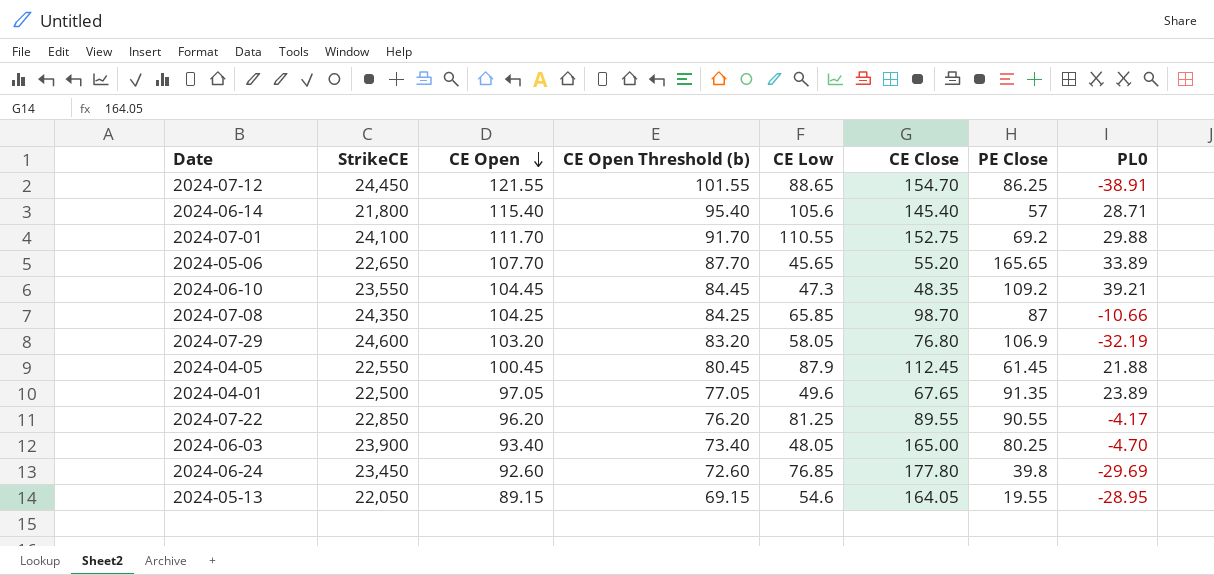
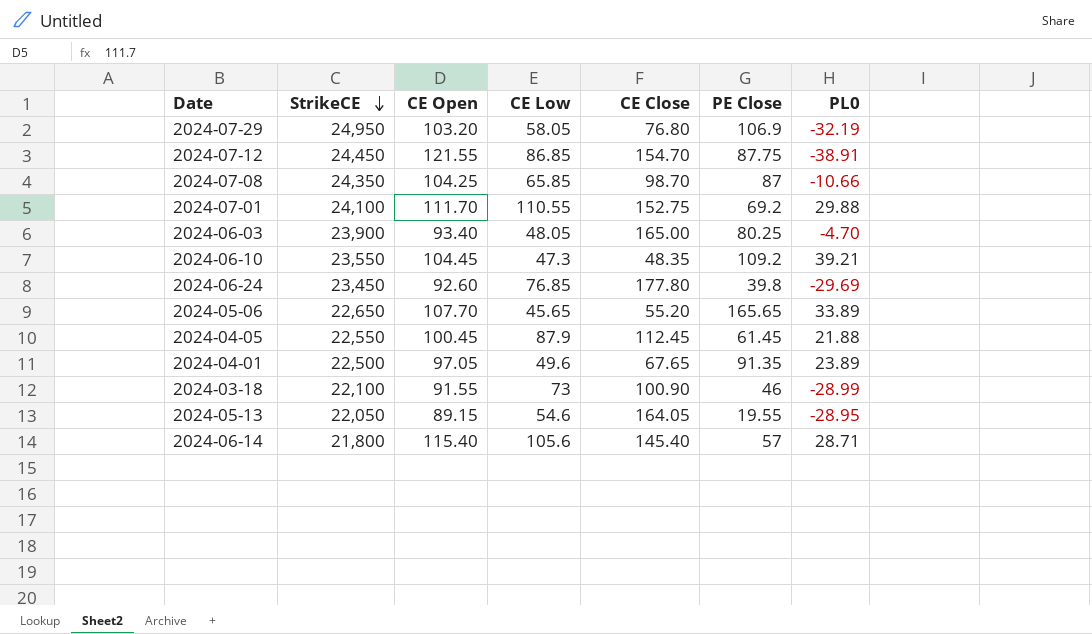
row order: CE Open descending -> StrikeCE descending
column CE Open Threshold (b) | formula: [CE Open] - 20 -> none
row 2024-07-22: 22,850 | 96.20 | 76.20 | 81.25 | 89.55 | 90.55 | -4.17 -> none
2024-07-29 | StrikeCE: 24,600 -> 24,950
2024-07-12 | CE Low: 88.65 -> 86.85
2024-07-12 | PE Close: 86.25 -> 87.75
row 2024-03-18: none -> 22,100 | 91.55 | 73 | 100.90 | 46 | -28.99

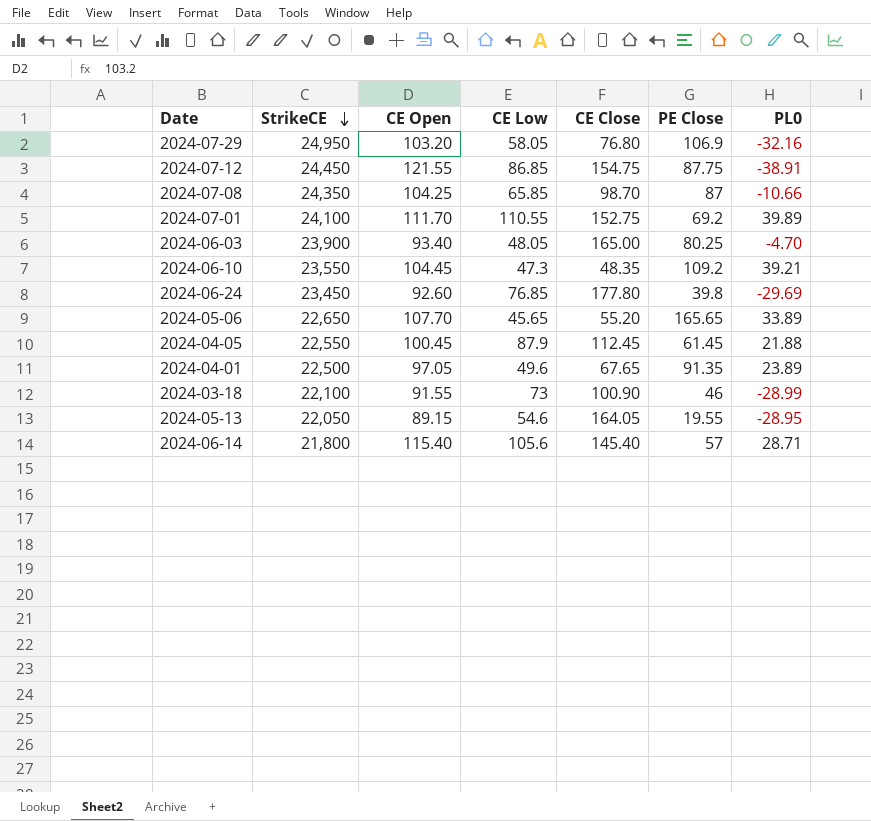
2024-07-29 | PL0: -32.19 -> -32.16
2024-07-12 | CE Close: 154.70 -> 154.75
2024-07-01 | PL0: 29.88 -> 39.89

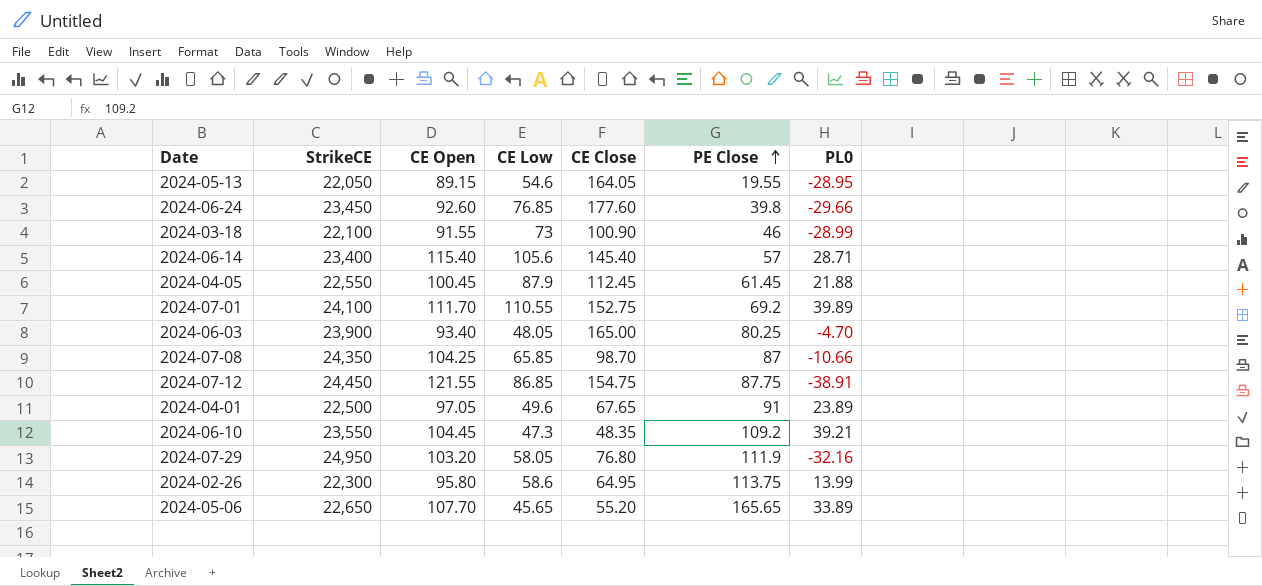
row order: StrikeCE descending -> PE Close ascending
2024-06-24 | CE Close: 177.80 -> 177.60
2024-06-24 | PL0: -29.69 -> -29.66
2024-06-14 | StrikeCE: 21,800 -> 23,400
2024-04-01 | PE Close: 91.35 -> 91
2024-07-29 | PE Close: 106.9 -> 111.9
row 2024-02-26: none -> 22,300 | 95.80 | 58.6 | 64.95 | 113.75 | 13.99

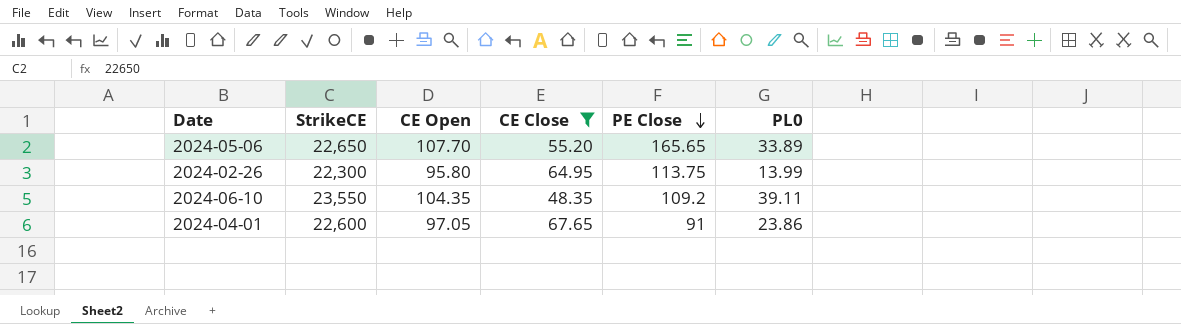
filter: none -> CE Close <= 67.65
row order: PE Close ascending -> PE Close descending
column CE Low | position: 4 -> none
2024-06-10 | CE Open: 104.45 -> 104.35
2024-06-10 | PL0: 39.21 -> 39.11
2024-04-01 | StrikeCE: 22,500 -> 22,600
2024-04-01 | PL0: 23.89 -> 23.86

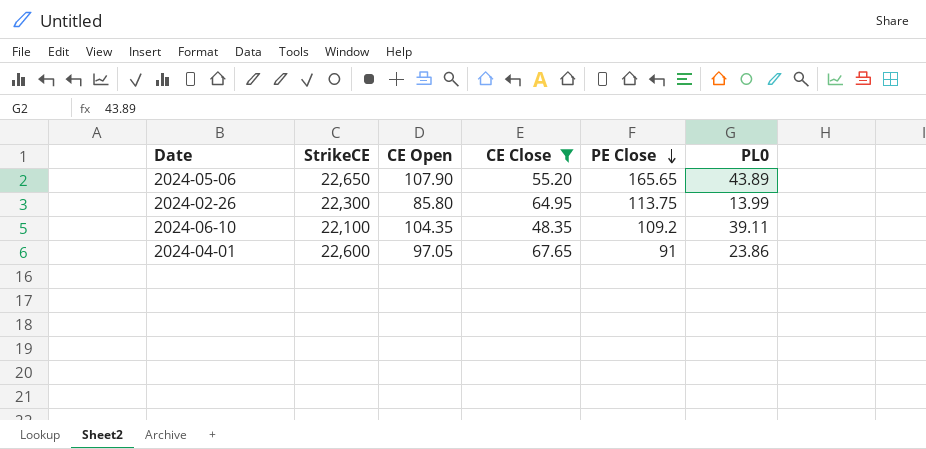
2024-05-06 | CE Open: 107.70 -> 107.90
2024-05-06 | PL0: 33.89 -> 43.89
2024-02-26 | CE Open: 95.80 -> 85.80
2024-06-10 | StrikeCE: 23,550 -> 22,100

